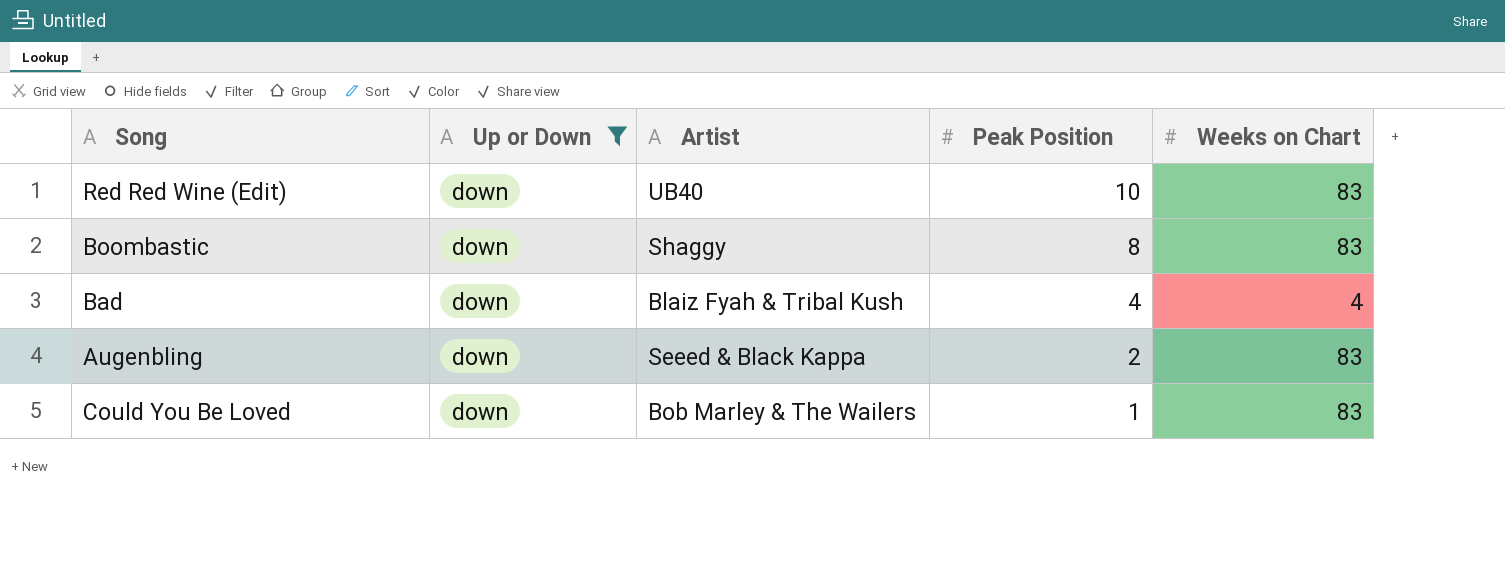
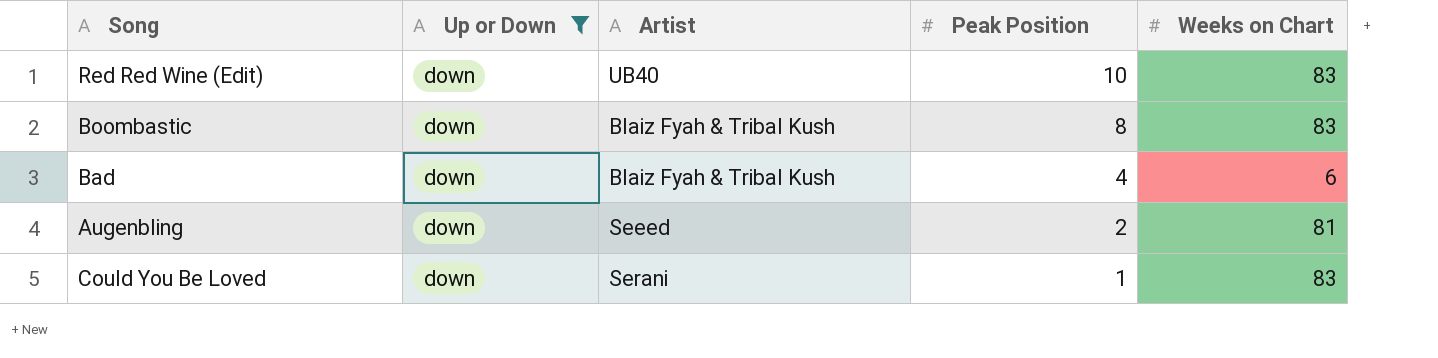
Boombastic | Artist: Shaggy -> Blaiz Fyah & Tribal Kush
Bad | Weeks on Chart: 4 -> 6
Augenbling | Artist: Seeed & Black Kappa -> Seeed
Augenbling | Weeks on Chart: 83 -> 81
Could You Be Loved | Artist: Bob Marley & The Wailers -> Serani

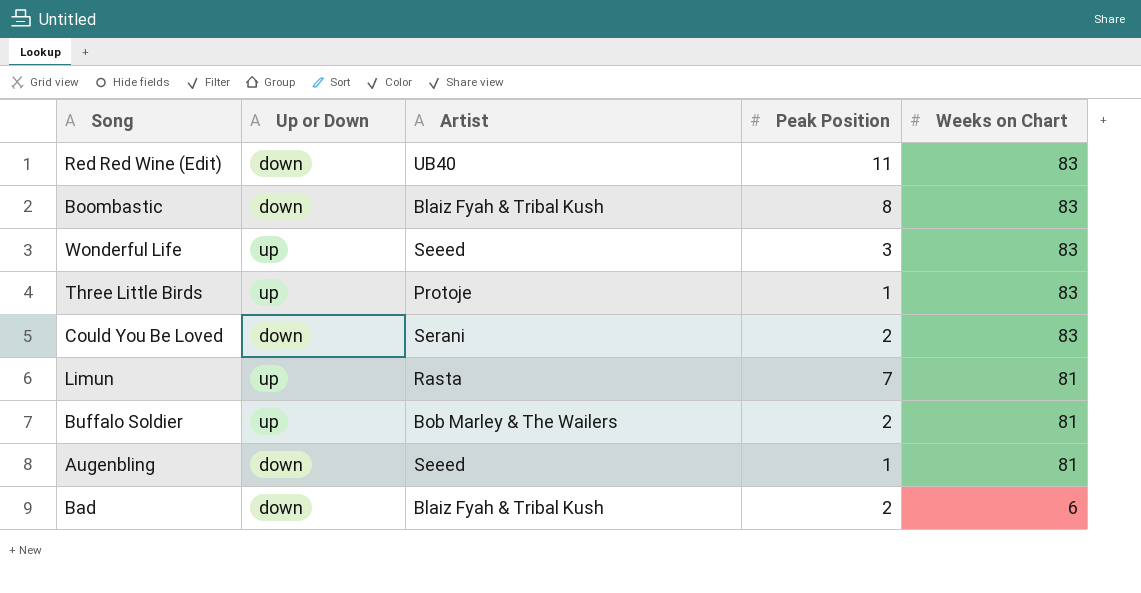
filter: Up or Down = down -> none
row order: Peak Position descending -> Weeks on Chart descending
Red Red Wine (Edit) | Peak Position: 10 -> 11
Could You Be Loved | Peak Position: 1 -> 2
Augenbling | Peak Position: 2 -> 1
Bad | Peak Position: 4 -> 2

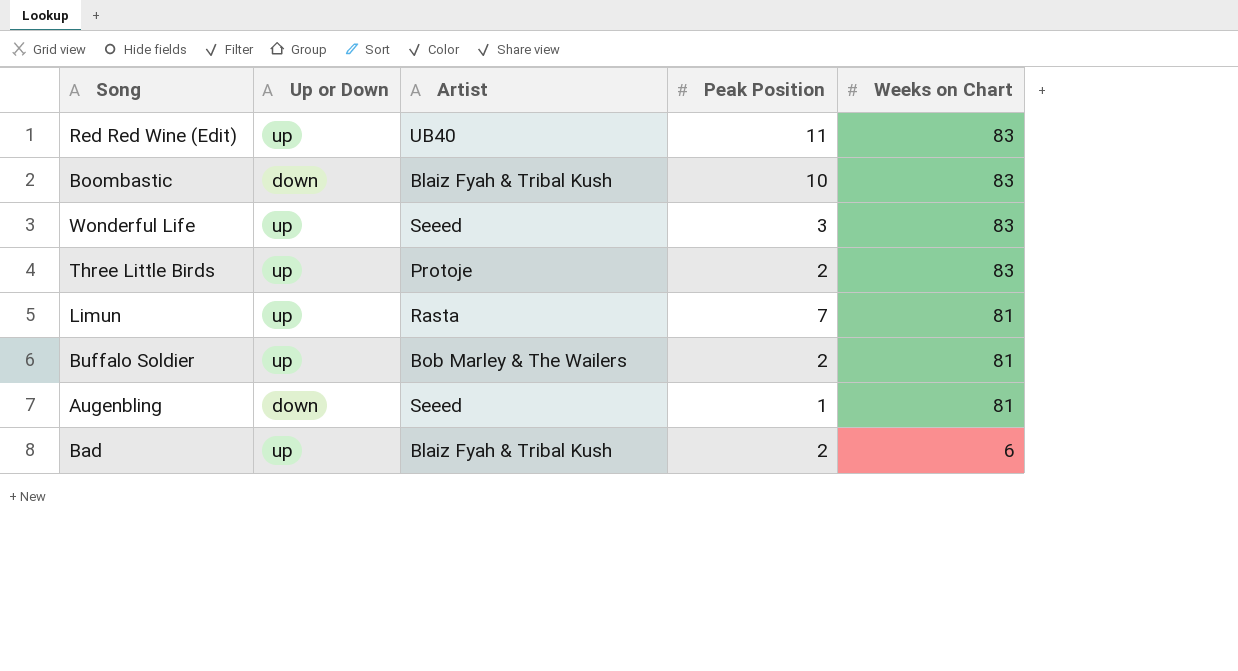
row Could You Be Loved: down | Serani | 2 | 83 -> none
Red Red Wine (Edit) | Up or Down: down -> up
Boombastic | Peak Position: 8 -> 10
Three Little Birds | Peak Position: 1 -> 2
Bad | Up or Down: down -> up

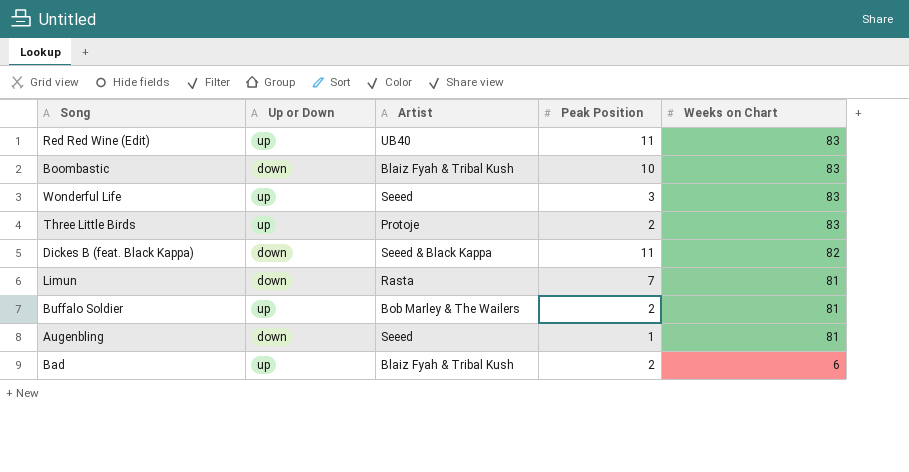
row Dickes B (feat. Black Kappa): none -> down | Seeed & Black Kappa | 11 | 82
Limun | Up or Down: up -> down

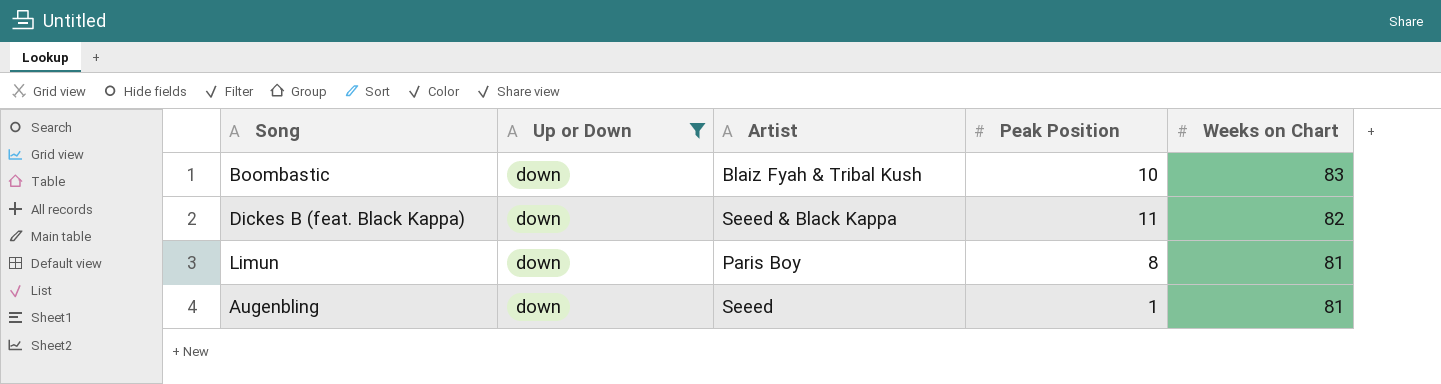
filter: none -> Up or Down = down
Limun | Artist: Rasta -> Paris Boy
Limun | Peak Position: 7 -> 8

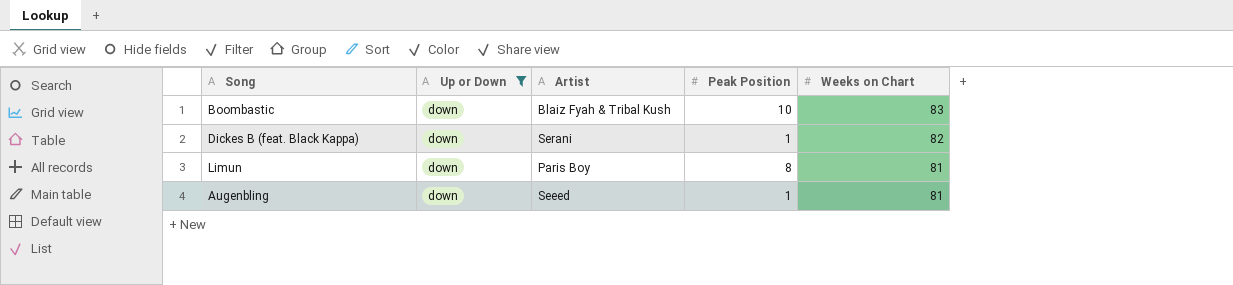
Dickes B (feat. Black Kappa) | Artist: Seeed & Black Kappa -> Serani
Dickes B (feat. Black Kappa) | Peak Position: 11 -> 1

